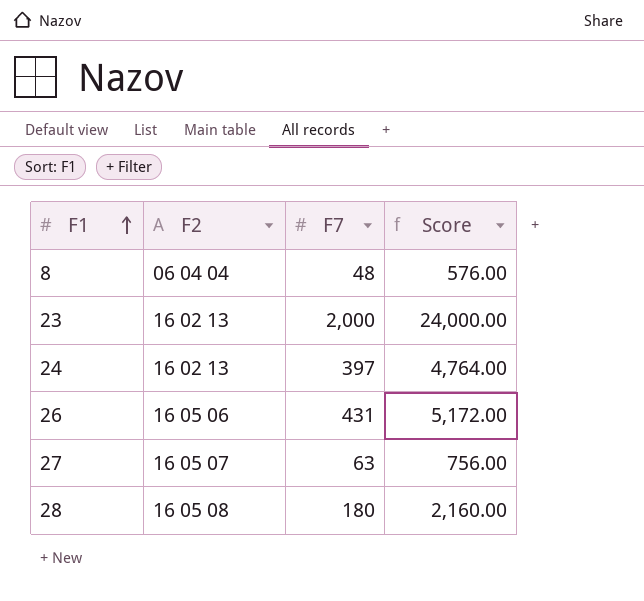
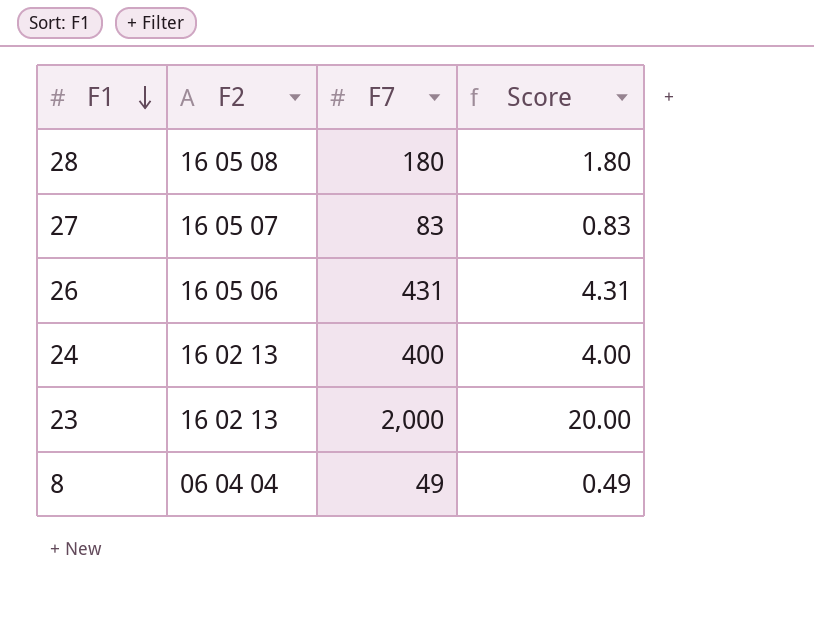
row order: F1 ascending -> F1 descending
column Score | formula: [F7] * 12 -> [F7] * 0.01
27 | F7: 63 -> 83
24 | F7: 397 -> 400
8 | F7: 48 -> 49

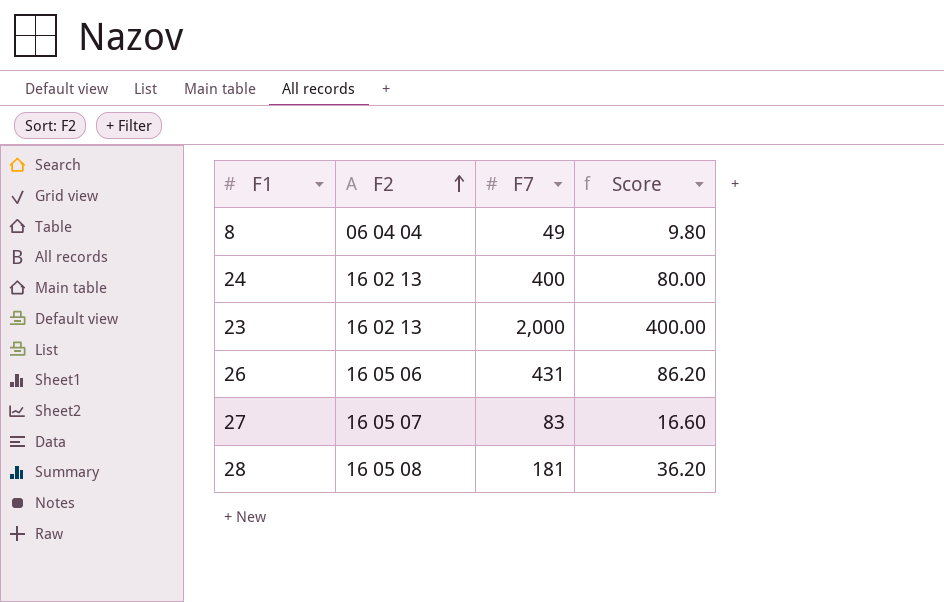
row order: F1 descending -> F2 ascending
column Score | formula: [F7] * 0.01 -> [F7] * 0.2
28 | F7: 180 -> 181

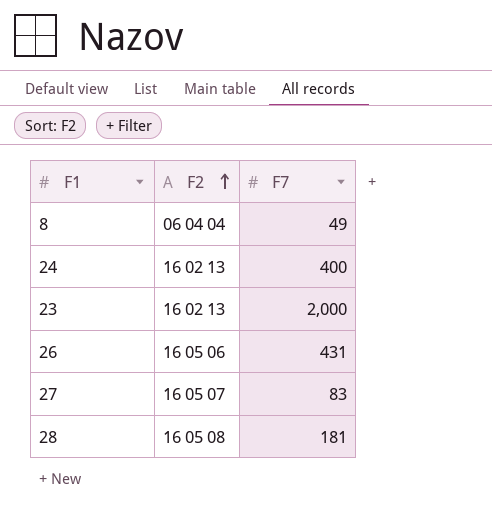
column Score | formula: [F7] * 0.2 -> none

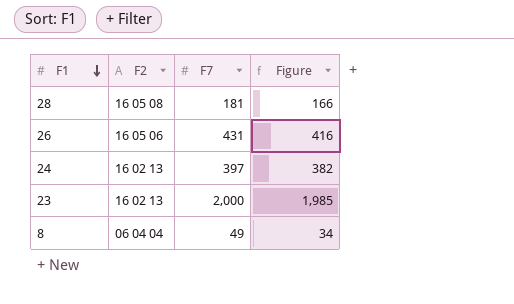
row order: F2 ascending -> F1 descending
column Figure | formula: none -> [F7] - 15
row 27: 16 05 07 | 83 -> none
24 | F7: 400 -> 397

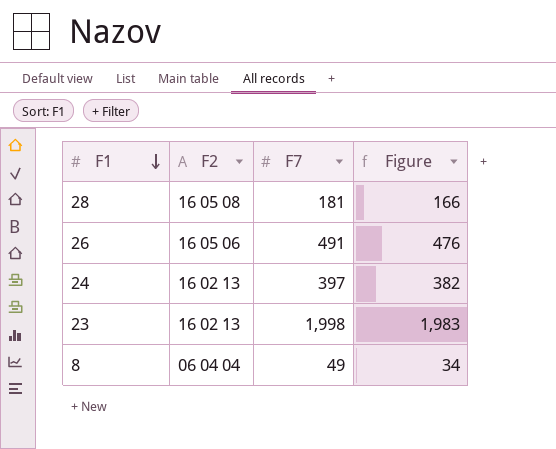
26 | F7: 431 -> 491
26 | Figure: 416 -> 476
23 | F7: 2,000 -> 1,998
23 | Figure: 1,985 -> 1,983

